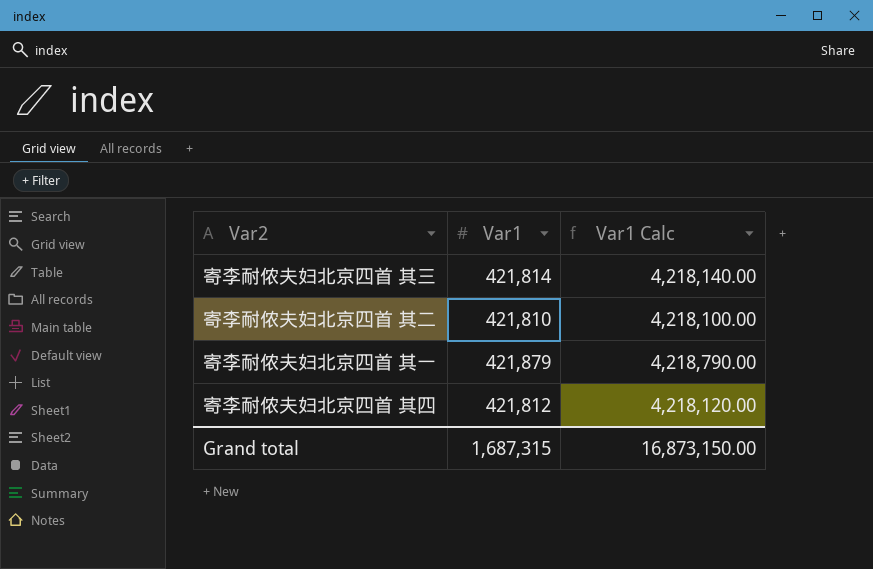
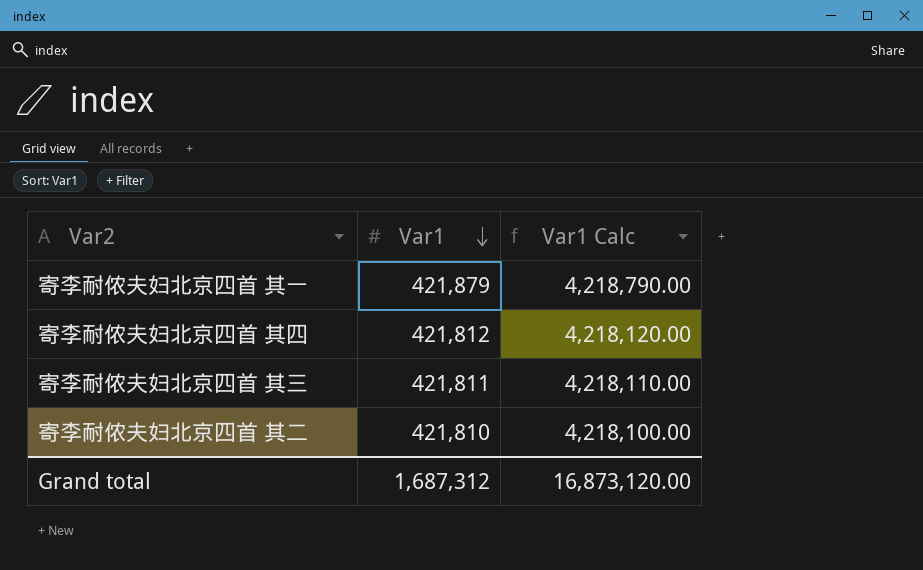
row order: none -> Var1 descending
寄李耐侬夫妇北京四首 其三 | Var1: 421,814 -> 421,811
寄李耐侬夫妇北京四首 其三 | Var1 Calc: 4,218,140.00 -> 4,218,110.00
Grand total | Var1: 1,687,315 -> 1,687,312
Grand total | Var1 Calc: 16,873,150.00 -> 16,873,120.00

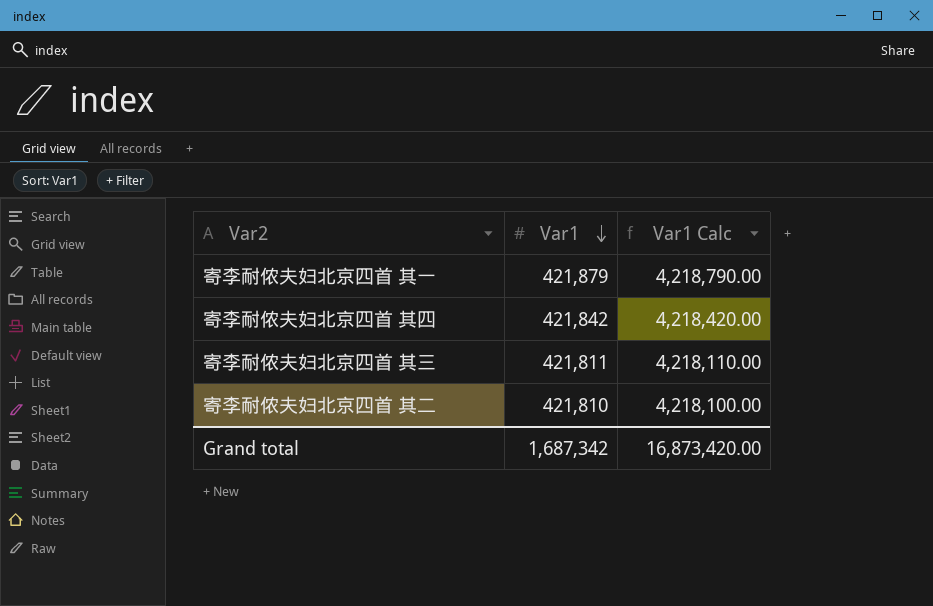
寄李耐侬夫妇北京四首 其四 | Var1: 421,812 -> 421,842
寄李耐侬夫妇北京四首 其四 | Var1 Calc: 4,218,120.00 -> 4,218,420.00
Grand total | Var1: 1,687,312 -> 1,687,342
Grand total | Var1 Calc: 16,873,120.00 -> 16,873,420.00

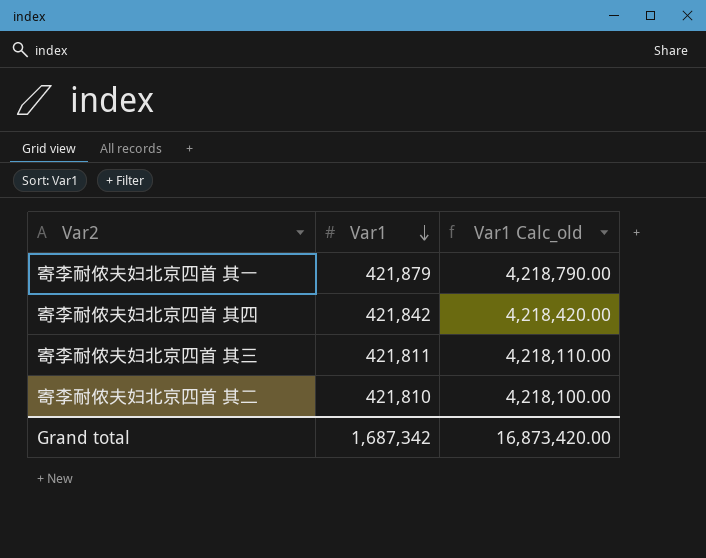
column name: Var1 Calc -> Var1 Calc_old

